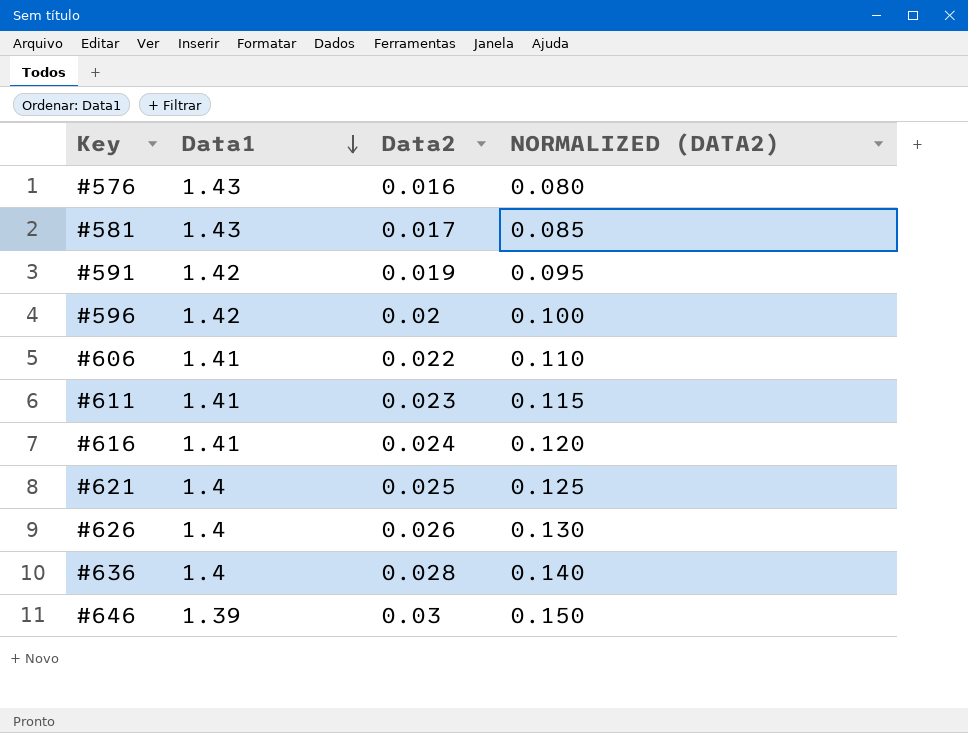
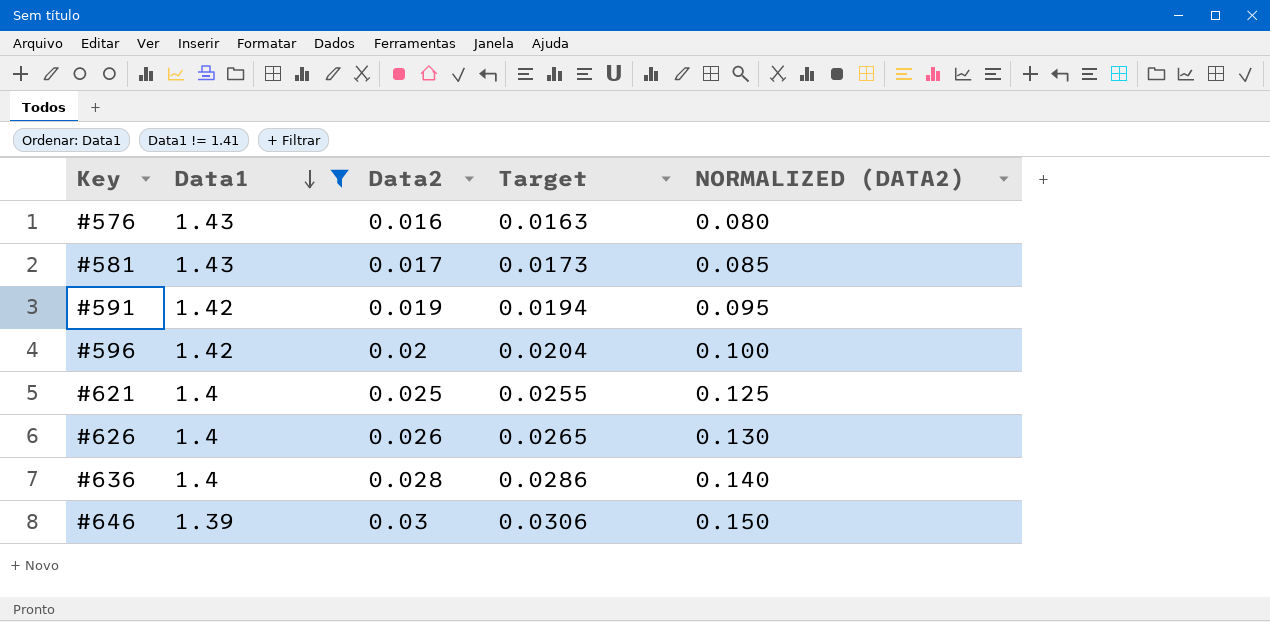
filter: none -> Data1 != 1.41
column Target | formula: none -> [Data2] * 1.02

